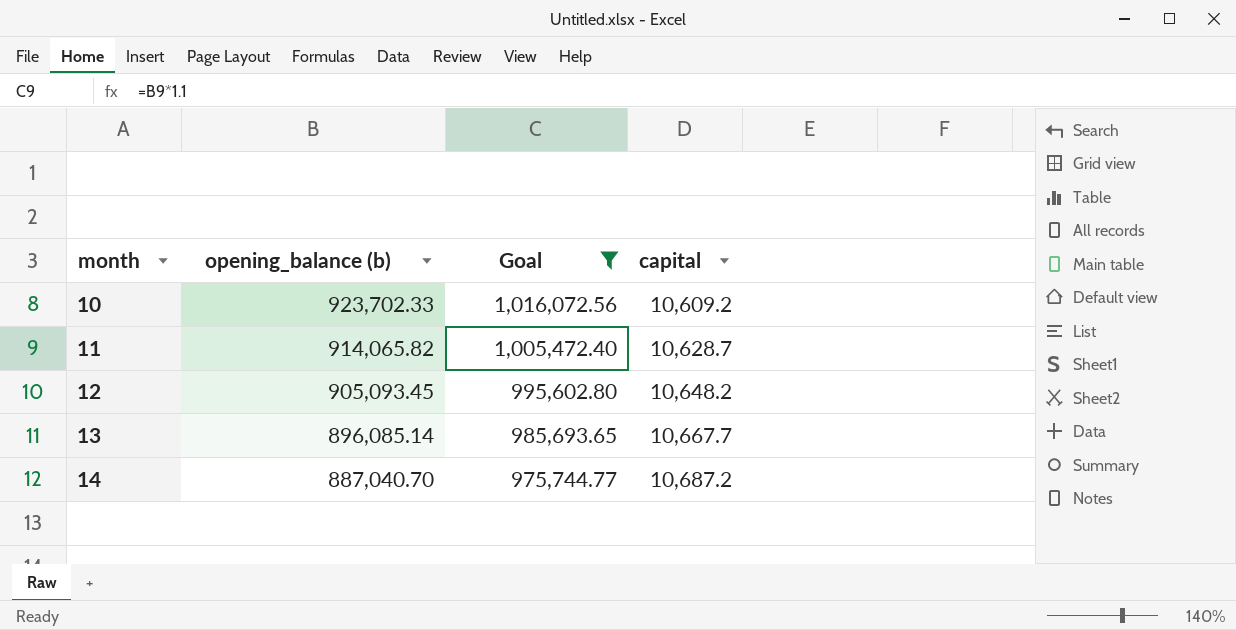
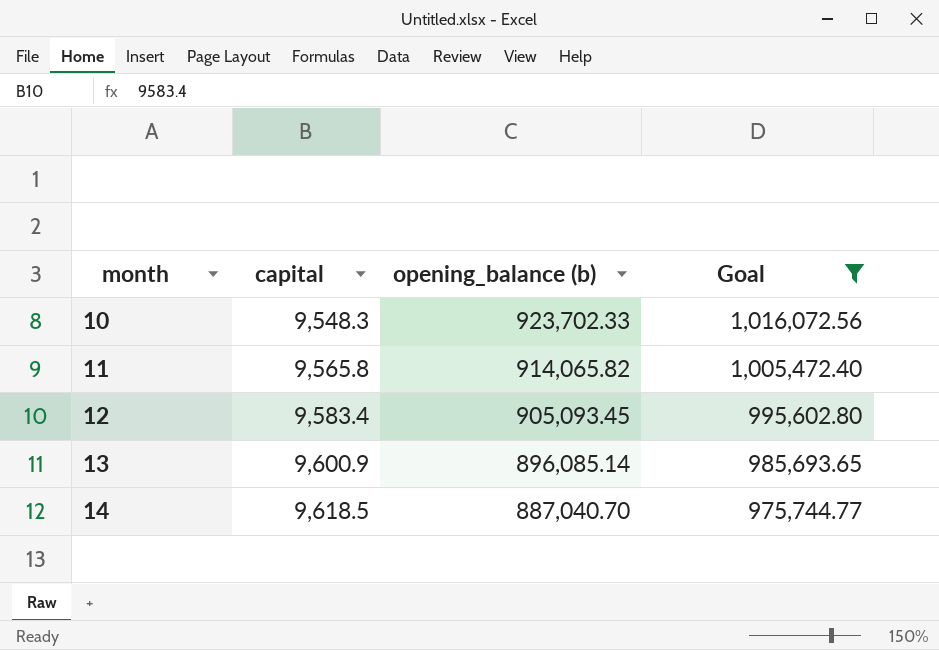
column capital | position: 4 -> 2
10 | capital: 10,609.2 -> 9,548.3
11 | capital: 10,628.7 -> 9,565.8
12 | capital: 10,648.2 -> 9,583.4
13 | capital: 10,667.7 -> 9,600.9
14 | capital: 10,687.2 -> 9,618.5

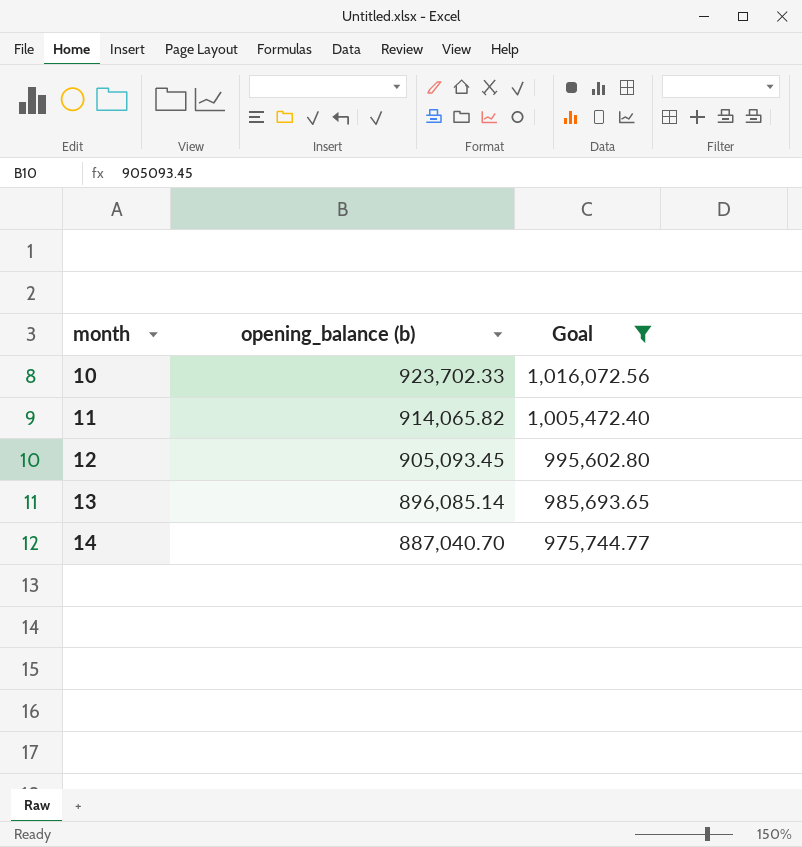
column capital | position: 2 -> none

